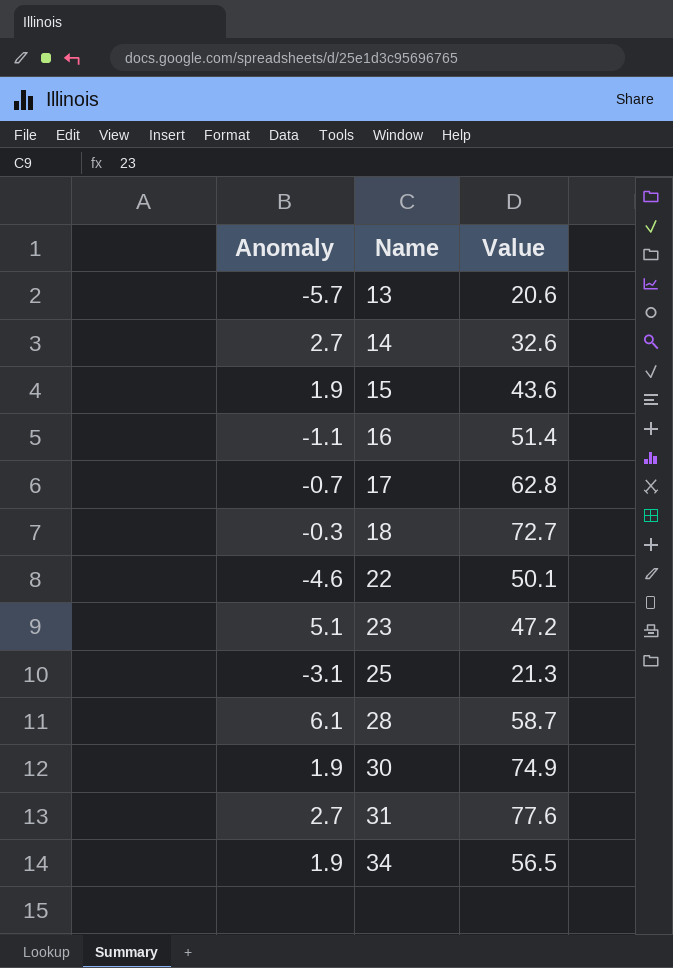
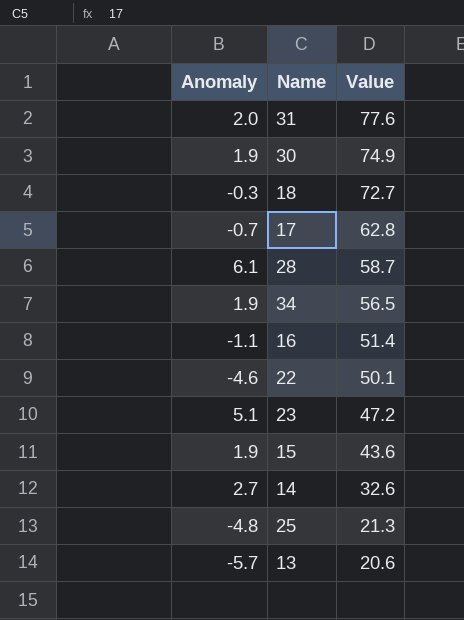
row order: Name ascending -> Value descending
31 | Anomaly: 2.7 -> 2.0
25 | Anomaly: -3.1 -> -4.8

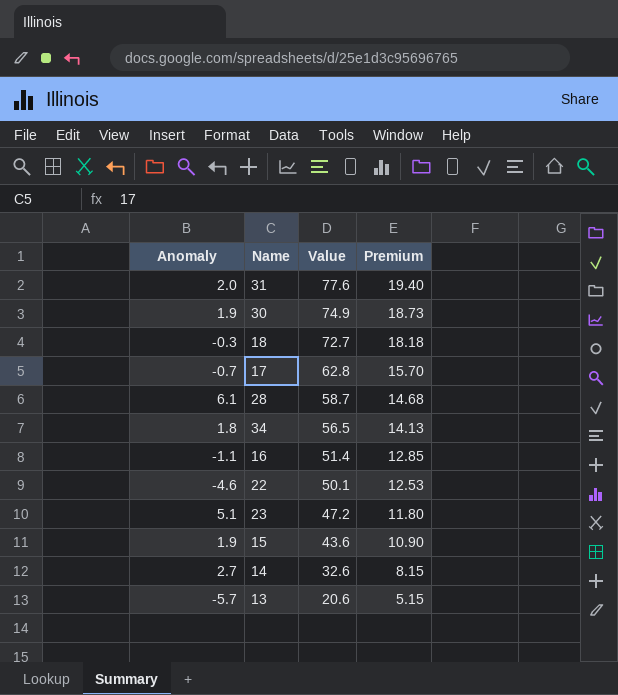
column Premium | formula: none -> [Value] * 0.25
row 25: -4.8 | 21.3 -> none
34 | Anomaly: 1.9 -> 1.8

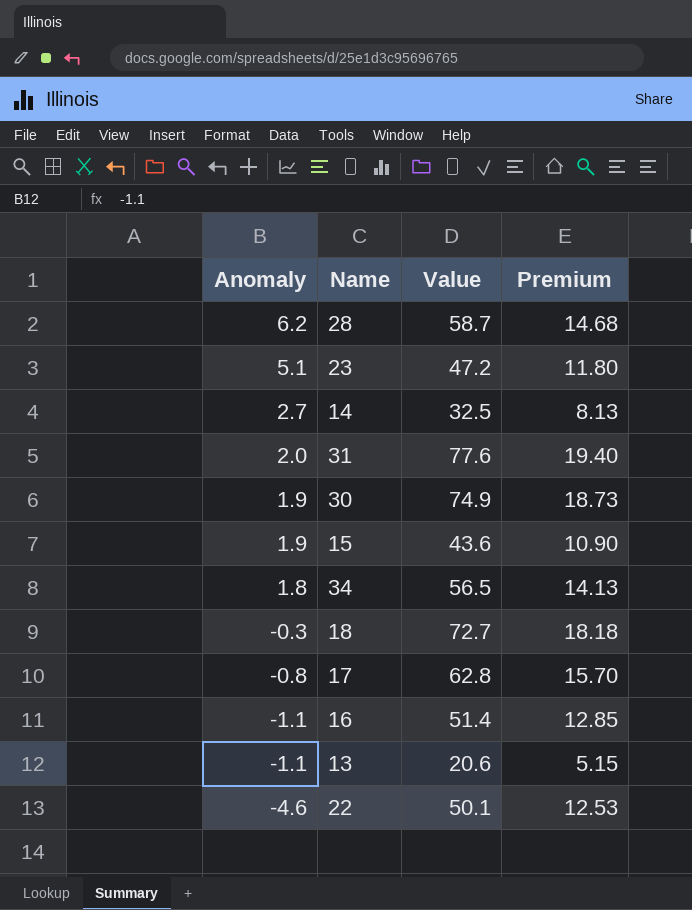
row order: Value descending -> Anomaly descending
28 | Anomaly: 6.1 -> 6.2
14 | Value: 32.6 -> 32.5
14 | Premium: 8.15 -> 8.13
17 | Anomaly: -0.7 -> -0.8
13 | Anomaly: -5.7 -> -1.1

